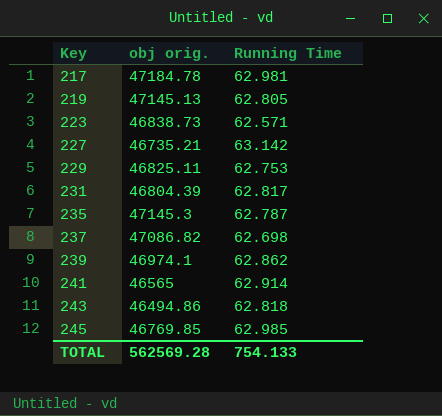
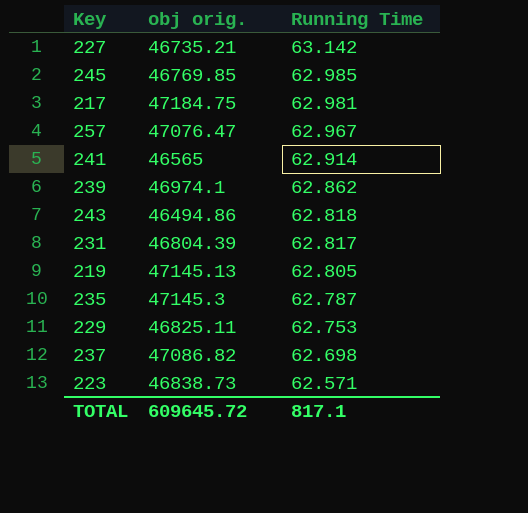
row order: Key ascending -> Running Time descending
217 | obj orig.: 47184.78 -> 47184.75
row 257: none -> 47076.47 | 62.967
TOTAL | obj orig.: 562569.28 -> 609645.72
TOTAL | Running Time: 754.133 -> 817.1

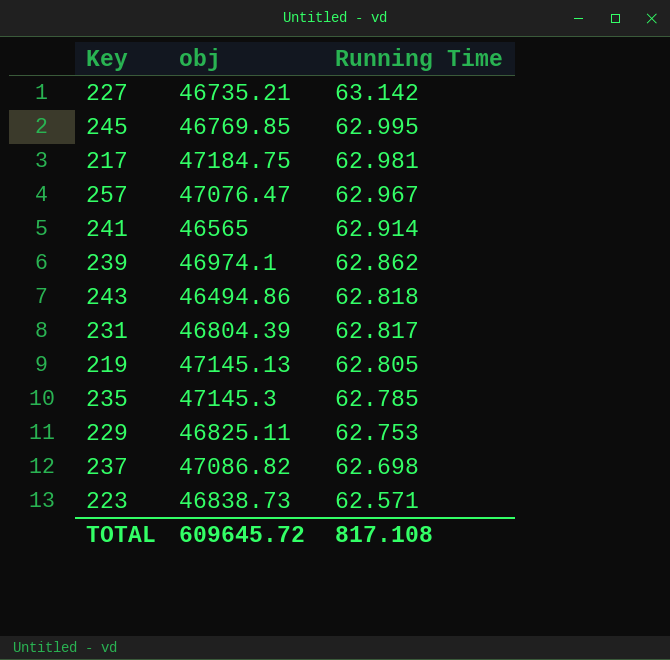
column name: obj orig. -> obj
245 | Running Time: 62.985 -> 62.995
235 | Running Time: 62.787 -> 62.785
TOTAL | Running Time: 817.1 -> 817.108

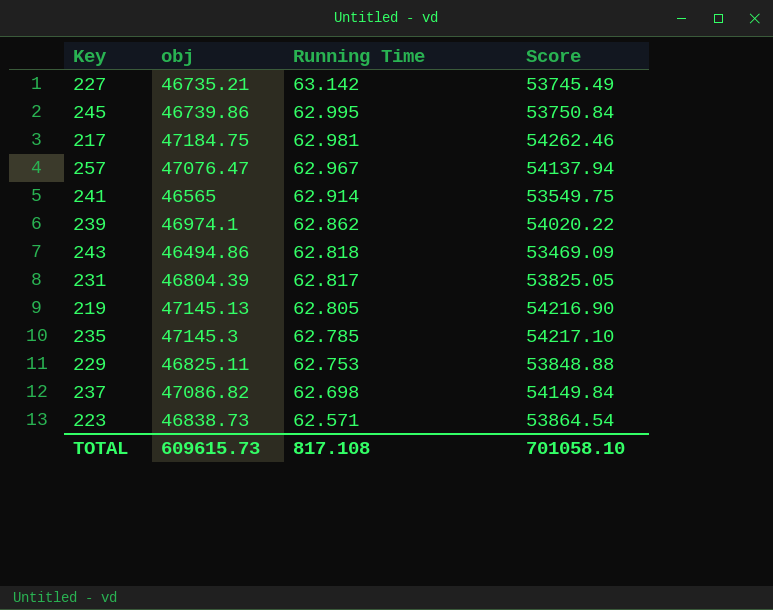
column Score | formula: none -> [obj] * 1.15
245 | obj: 46769.85 -> 46739.86
TOTAL | obj: 609645.72 -> 609615.73

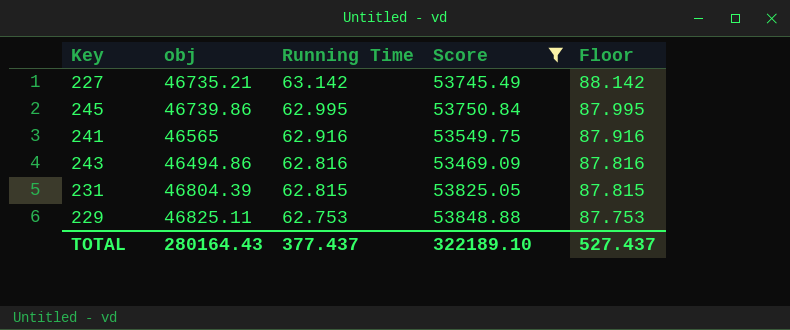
filter: none -> Score <= 53848.88
column Floor | formula: none -> [Running Time] + 25
241 | Running Time: 62.914 -> 62.916
243 | Running Time: 62.818 -> 62.816
231 | Running Time: 62.817 -> 62.815
TOTAL | obj: 609615.73 -> 280164.43
TOTAL | Running Time: 817.108 -> 377.437
TOTAL | Score: 701058.10 -> 322189.10

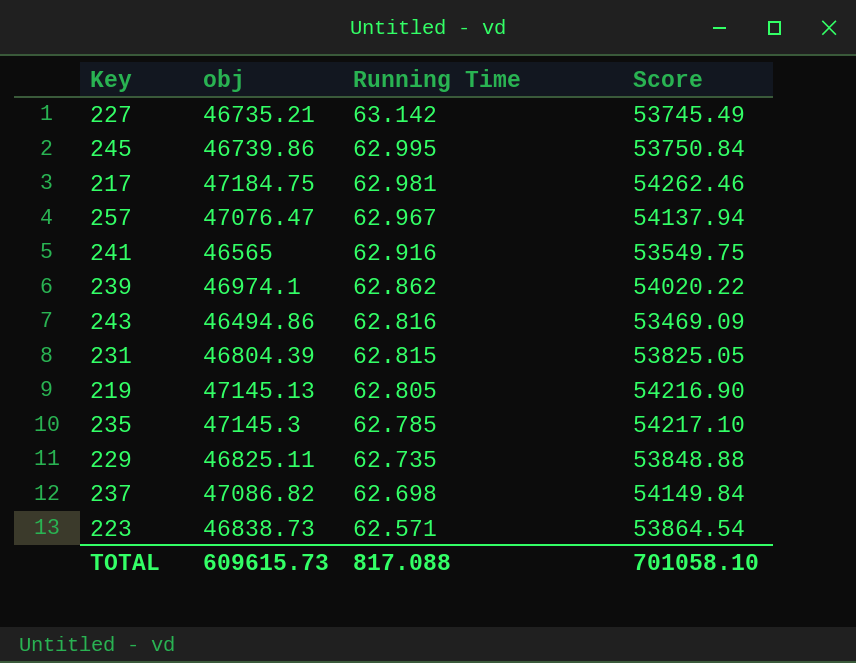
filter: Score <= 53848.88 -> none
column Floor | formula: [Running Time] + 25 -> none
229 | Running Time: 62.753 -> 62.735
TOTAL | obj: 280164.43 -> 609615.73
TOTAL | Running Time: 377.437 -> 817.088
TOTAL | Score: 322189.10 -> 701058.10

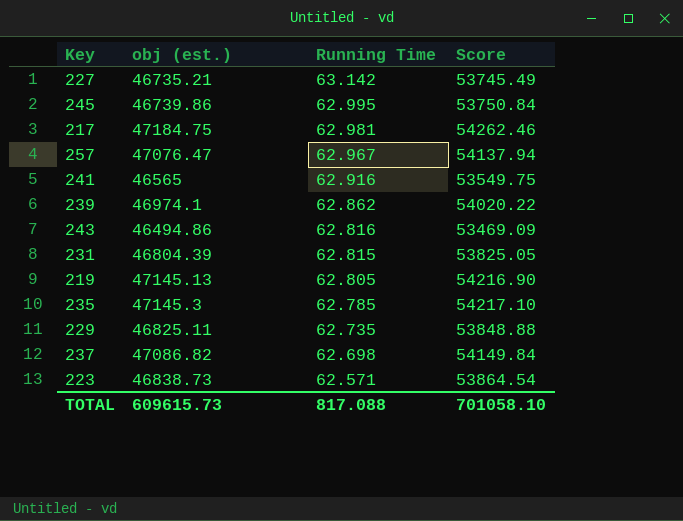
column name: obj -> obj (est.)

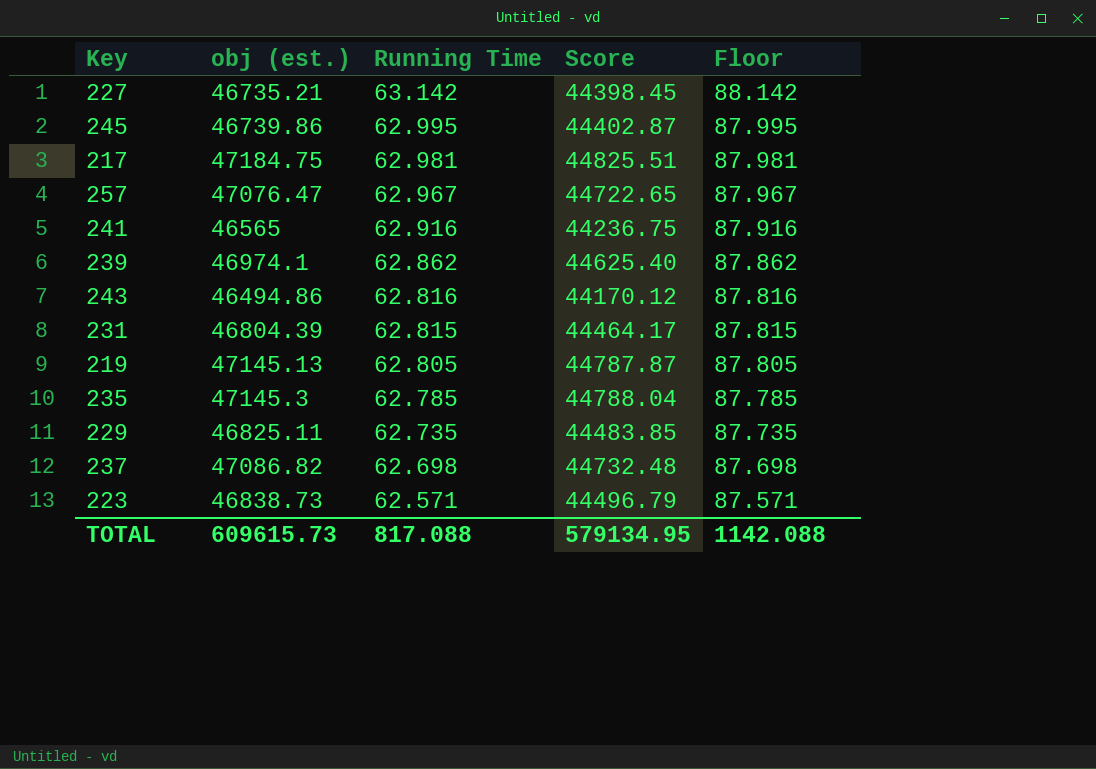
column Score | formula: [obj (est.)] * 1.15 -> [obj (est.)] * 0.95
column Floor | formula: none -> [Running Time] + 25
TOTAL | Score: 701058.10 -> 579134.95

